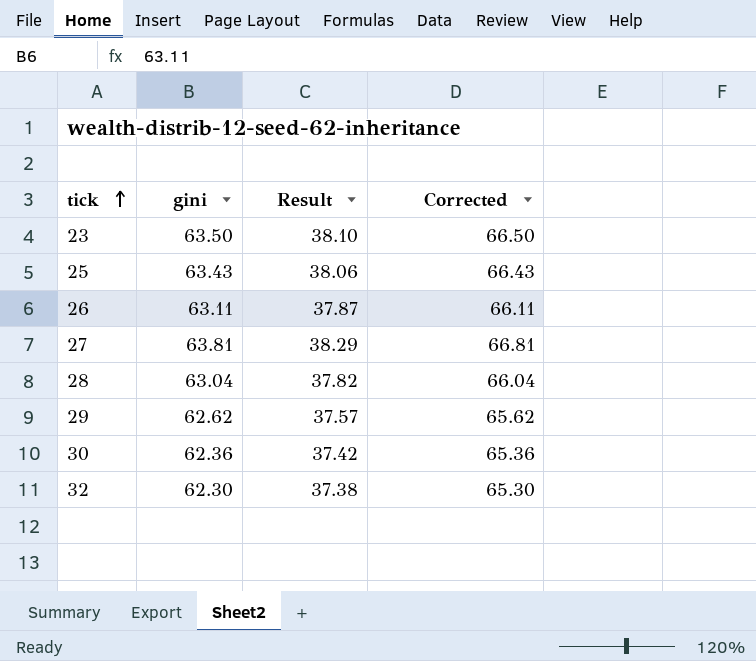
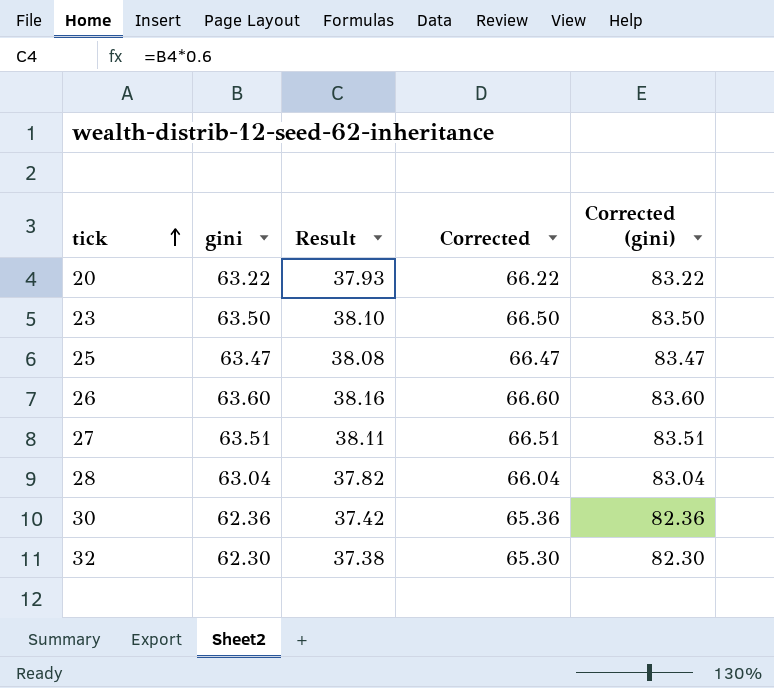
column Corrected (gini) | formula: none -> [gini] + 20
row 29: 62.62 | 37.57 | 65.62 -> none
row 20: none -> 63.22 | 37.93 | 66.22 | 83.22
25 | gini: 63.43 -> 63.47
25 | Result: 38.06 -> 38.08
25 | Corrected: 66.43 -> 66.47
26 | gini: 63.11 -> 63.60
26 | Result: 37.87 -> 38.16
26 | Corrected: 66.11 -> 66.60
27 | gini: 63.81 -> 63.51
27 | Result: 38.29 -> 38.11
27 | Corrected: 66.81 -> 66.51

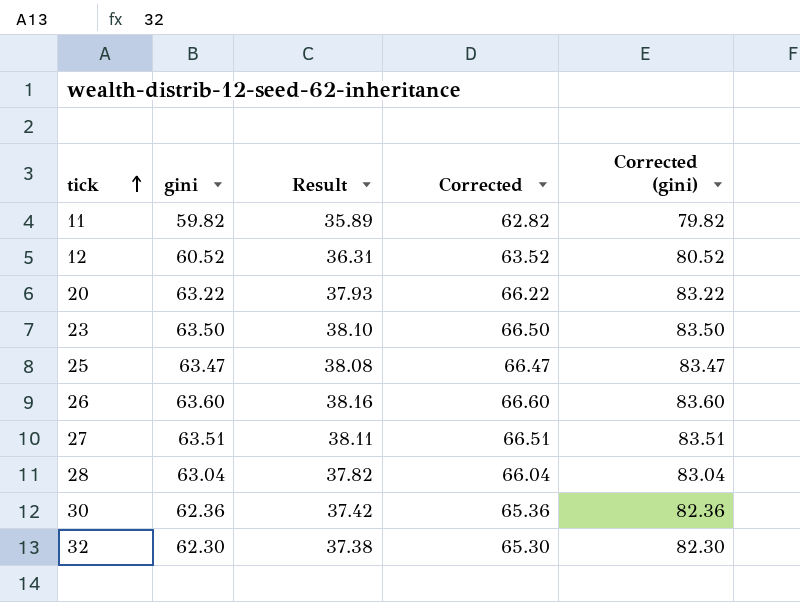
row 11: none -> 59.82 | 35.89 | 62.82 | 79.82
row 12: none -> 60.52 | 36.31 | 63.52 | 80.52

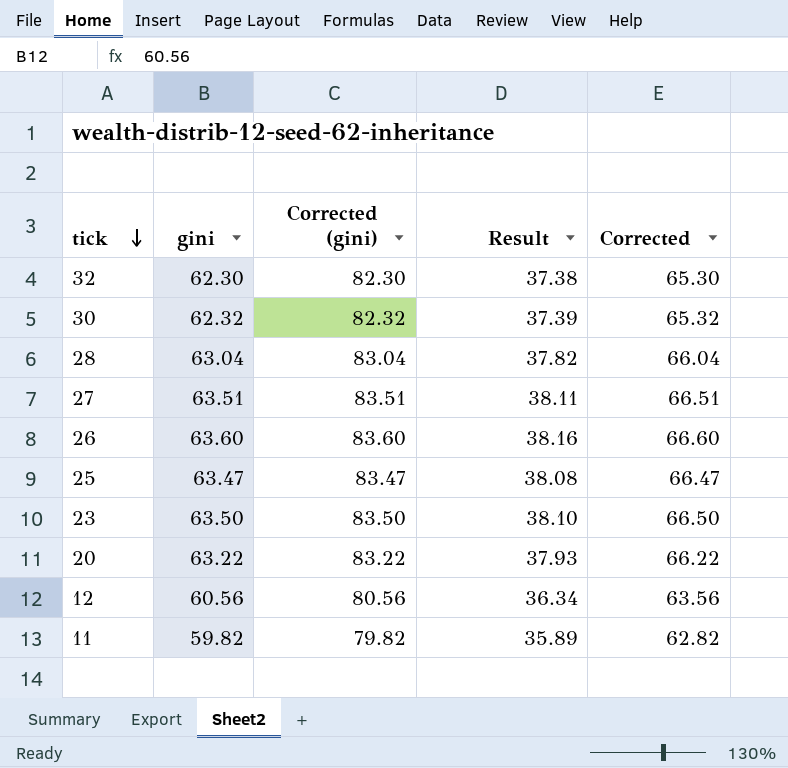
row order: tick ascending -> tick descending
column Corrected (gini) | position: 5 -> 3
30 | gini: 62.36 -> 62.32
30 | Corrected (gini): 82.36 -> 82.32
30 | Result: 37.42 -> 37.39
30 | Corrected: 65.36 -> 65.32
12 | gini: 60.52 -> 60.56
12 | Corrected (gini): 80.52 -> 80.56
12 | Result: 36.31 -> 36.34
12 | Corrected: 63.52 -> 63.56

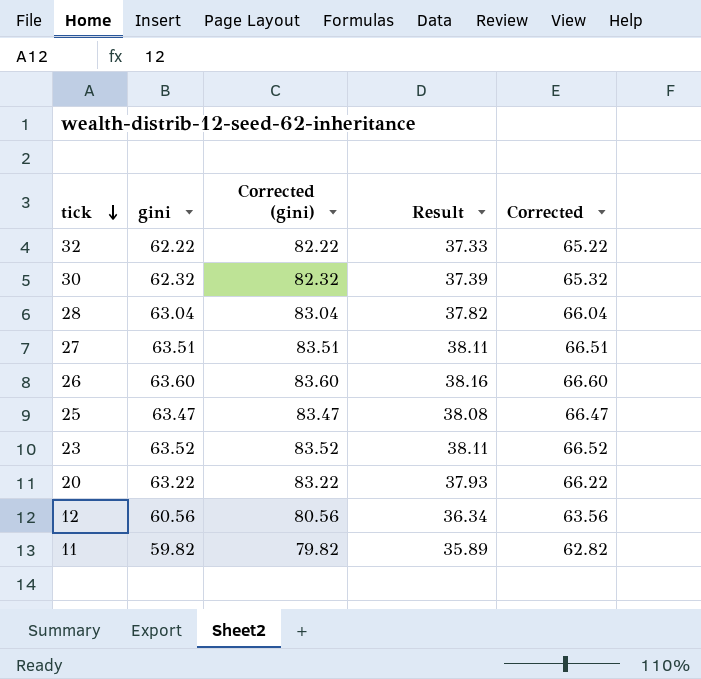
32 | gini: 62.30 -> 62.22
32 | Corrected (gini): 82.30 -> 82.22
32 | Result: 37.38 -> 37.33
32 | Corrected: 65.30 -> 65.22
23 | gini: 63.50 -> 63.52
23 | Corrected (gini): 83.50 -> 83.52
23 | Result: 38.10 -> 38.11
23 | Corrected: 66.50 -> 66.52

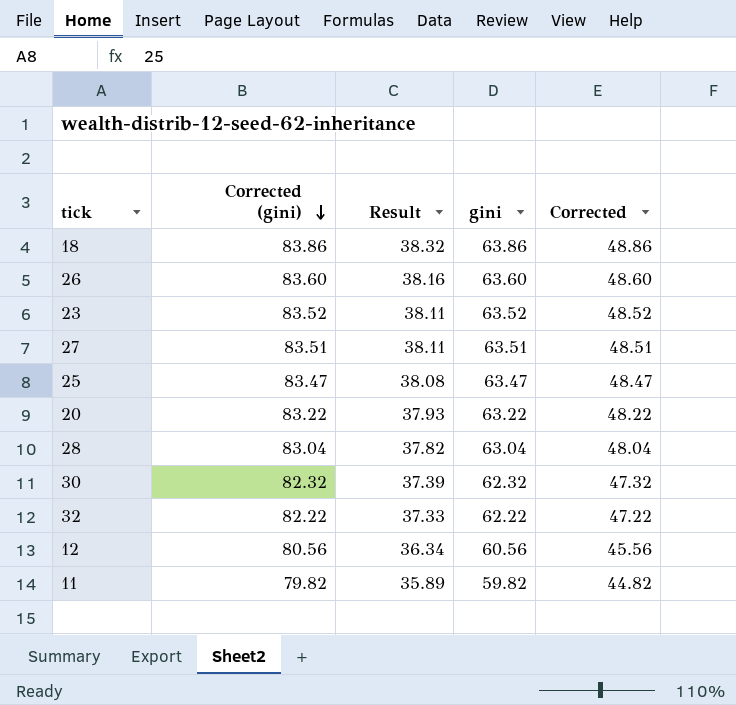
row order: tick descending -> Corrected (gini) descending
column gini | position: 2 -> 4
column Corrected | formula: [gini] + 3 -> [gini] - 15
row 18: none -> 83.86 | 38.32 | 63.86 | 48.86

